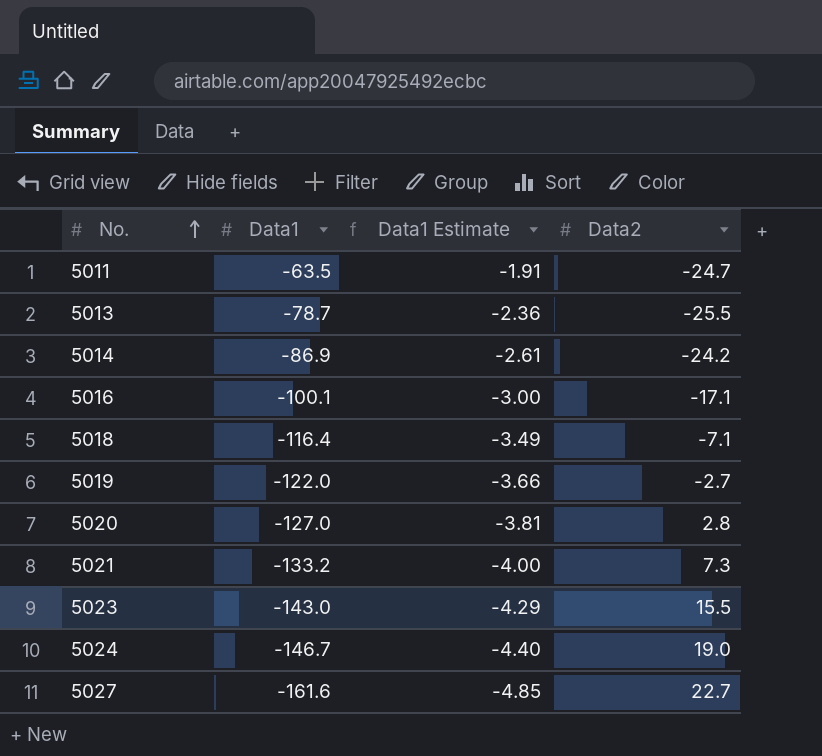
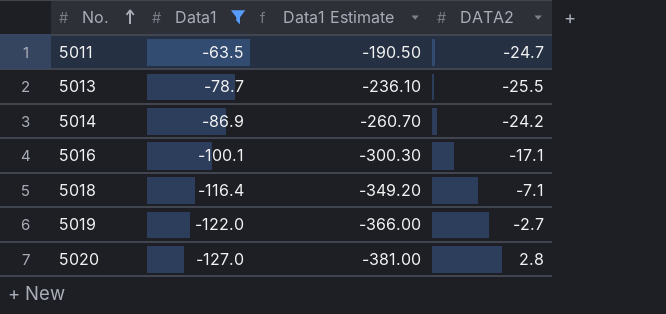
filter: none -> Data1 >= -127.0
column Data1 Estimate | formula: [Data1] * 0.03 -> [Data1] * 3
column name: Data2 -> DATA2

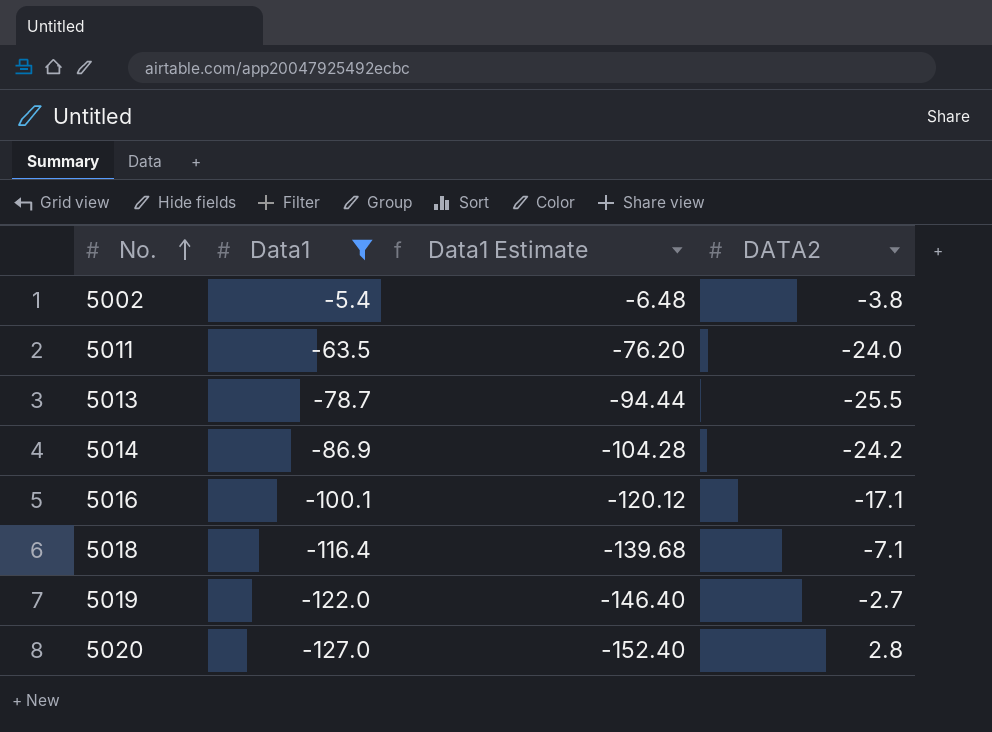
column Data1 Estimate | formula: [Data1] * 3 -> [Data1] * 1.2
row 5002: none -> -5.4 | -6.48 | -3.8
5011 | DATA2: -24.7 -> -24.0

